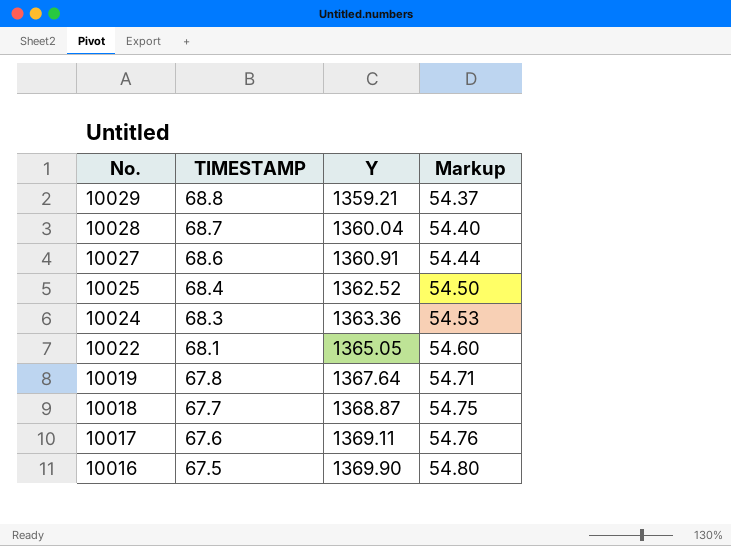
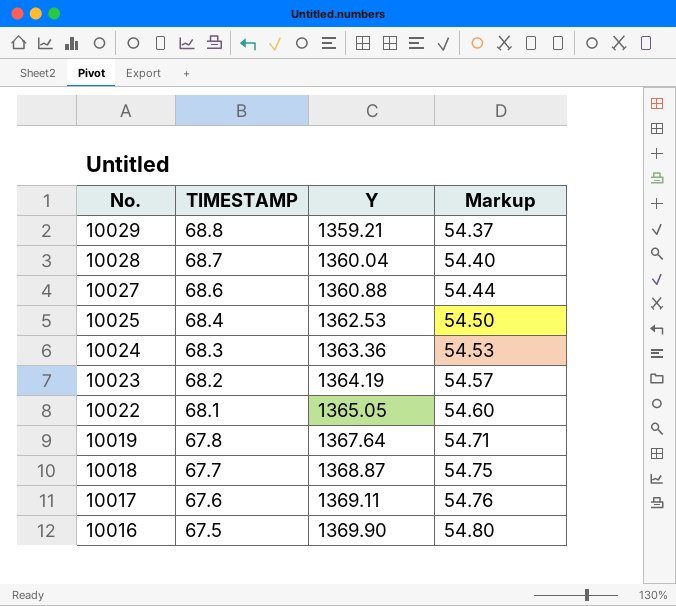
10027 | Y: 1360.91 -> 1360.88
10025 | Y: 1362.52 -> 1362.53
row 10023: none -> 68.2 | 1364.19 | 54.57

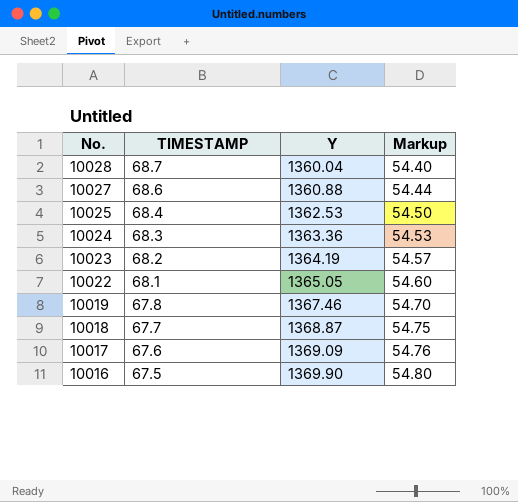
row 10029: 68.8 | 1359.21 | 54.37 -> none
10019 | Y: 1367.64 -> 1367.46
10019 | Markup: 54.71 -> 54.70
10017 | Y: 1369.11 -> 1369.09

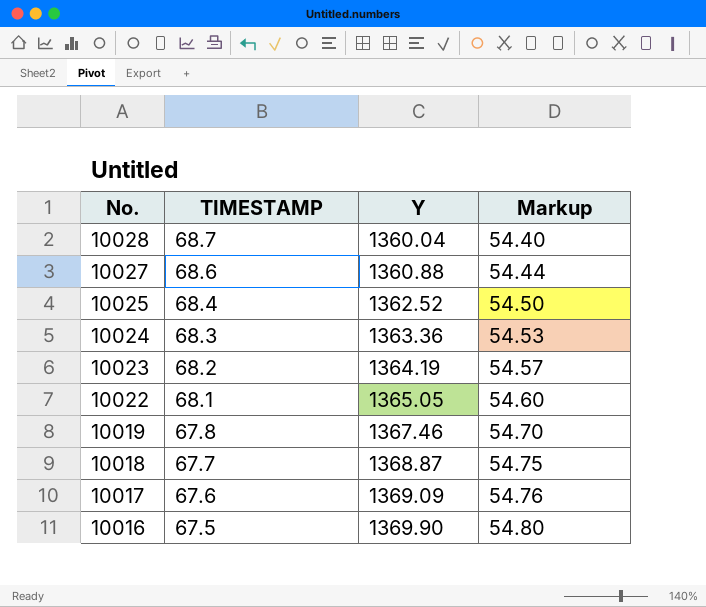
10025 | Y: 1362.53 -> 1362.52

